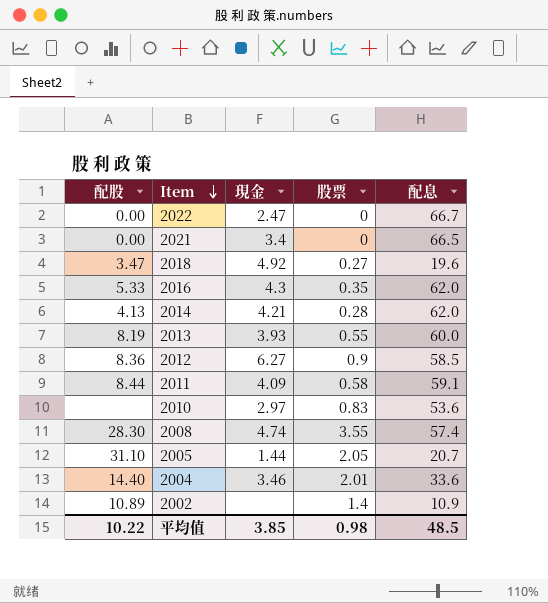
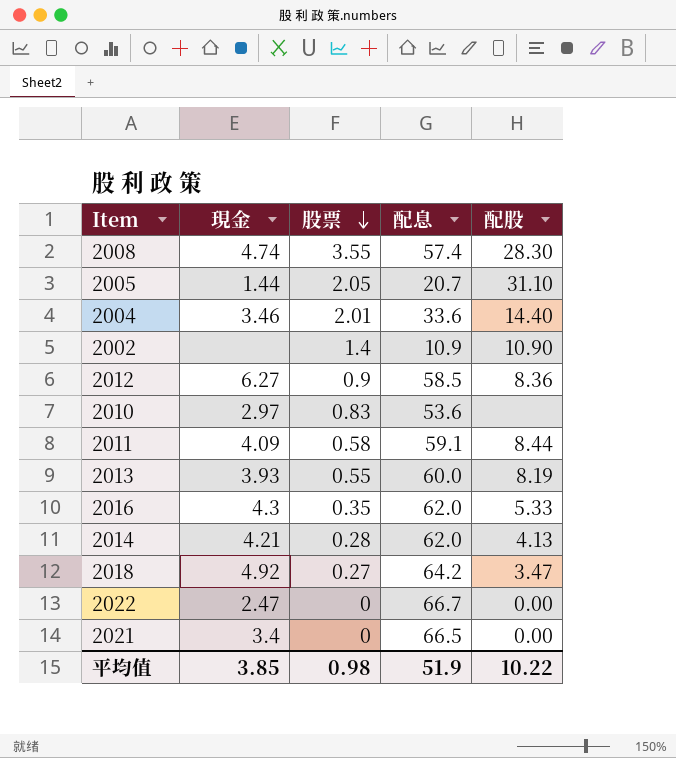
row order: Item descending -> 股票 descending
column 配股 | position: 1 -> 5
2002 | 配股: 10.89 -> 10.90
2018 | 配息: 19.6 -> 64.2
平均值 | 配息: 48.5 -> 51.9

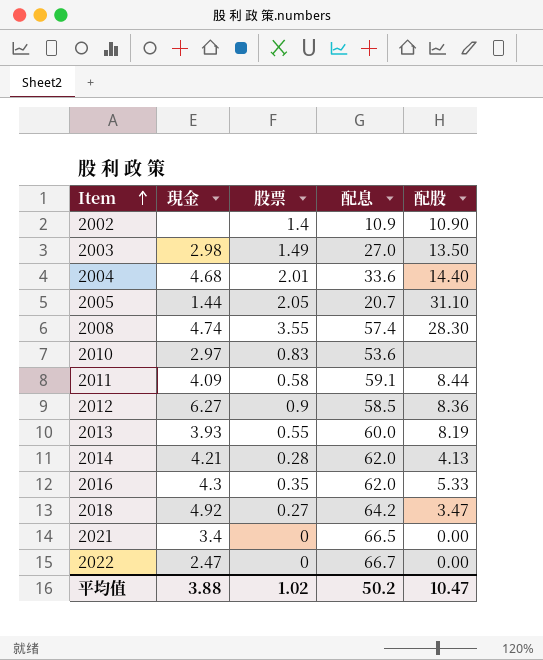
row order: 股票 descending -> Item ascending
row 2003: none -> 2.98 | 1.49 | 27.0 | 13.50
2004 | 現金: 3.46 -> 4.68
平均值 | 現金: 3.85 -> 3.88
平均值 | 股票: 0.98 -> 1.02
平均值 | 配息: 51.9 -> 50.2
平均值 | 配股: 10.22 -> 10.47

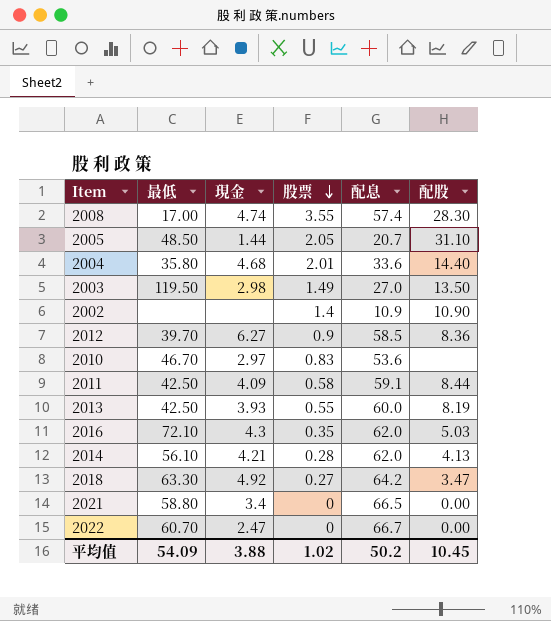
row order: Item ascending -> 股票 descending
column 最低 | position: none -> 2
2016 | 配股: 5.33 -> 5.03
平均值 | 配股: 10.47 -> 10.45

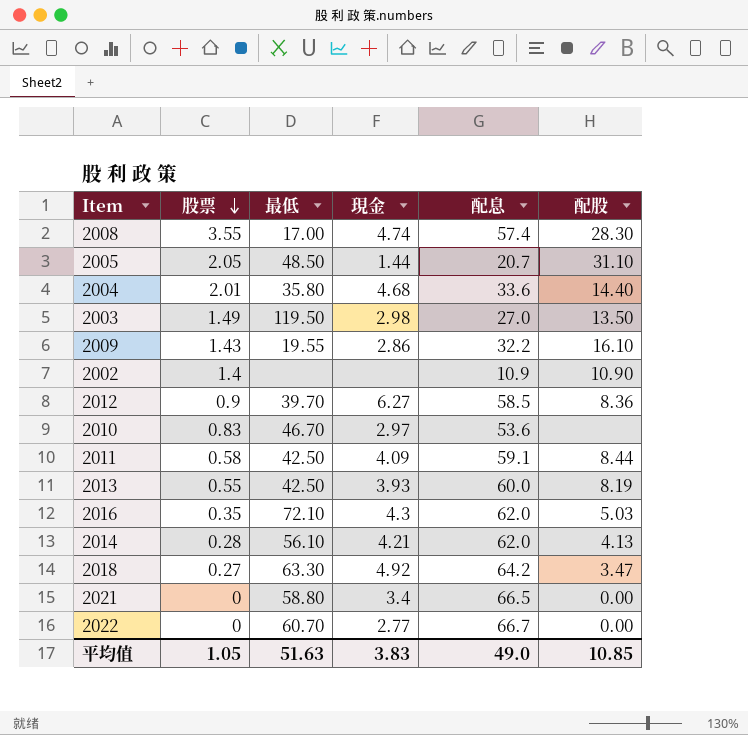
column 股票 | position: 4 -> 2
row 2009: none -> 1.43 | 19.55 | 2.86 | 32.2 | 16.10
2022 | 現金: 2.47 -> 2.77
平均值 | 股票: 1.02 -> 1.05
平均值 | 最低: 54.09 -> 51.63
平均值 | 現金: 3.88 -> 3.83
平均值 | 配息: 50.2 -> 49.0
平均值 | 配股: 10.45 -> 10.85

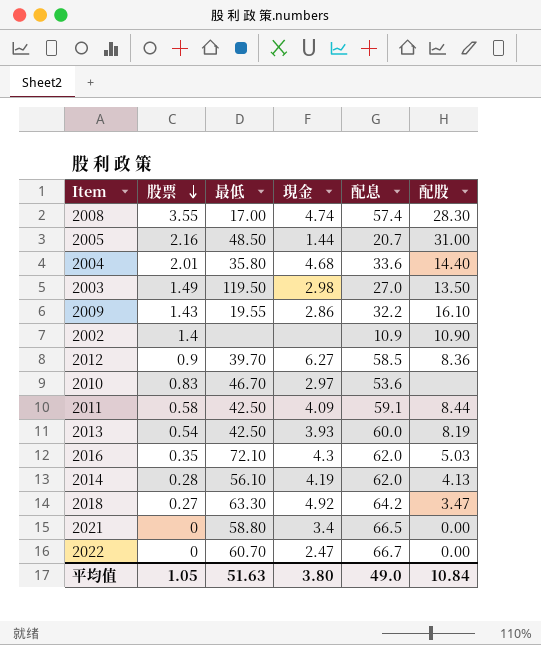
2005 | 股票: 2.05 -> 2.16
2005 | 配股: 31.10 -> 31.00
2013 | 股票: 0.55 -> 0.54
2014 | 現金: 4.21 -> 4.19
2022 | 現金: 2.77 -> 2.47
平均值 | 現金: 3.83 -> 3.80
平均值 | 配股: 10.85 -> 10.84

